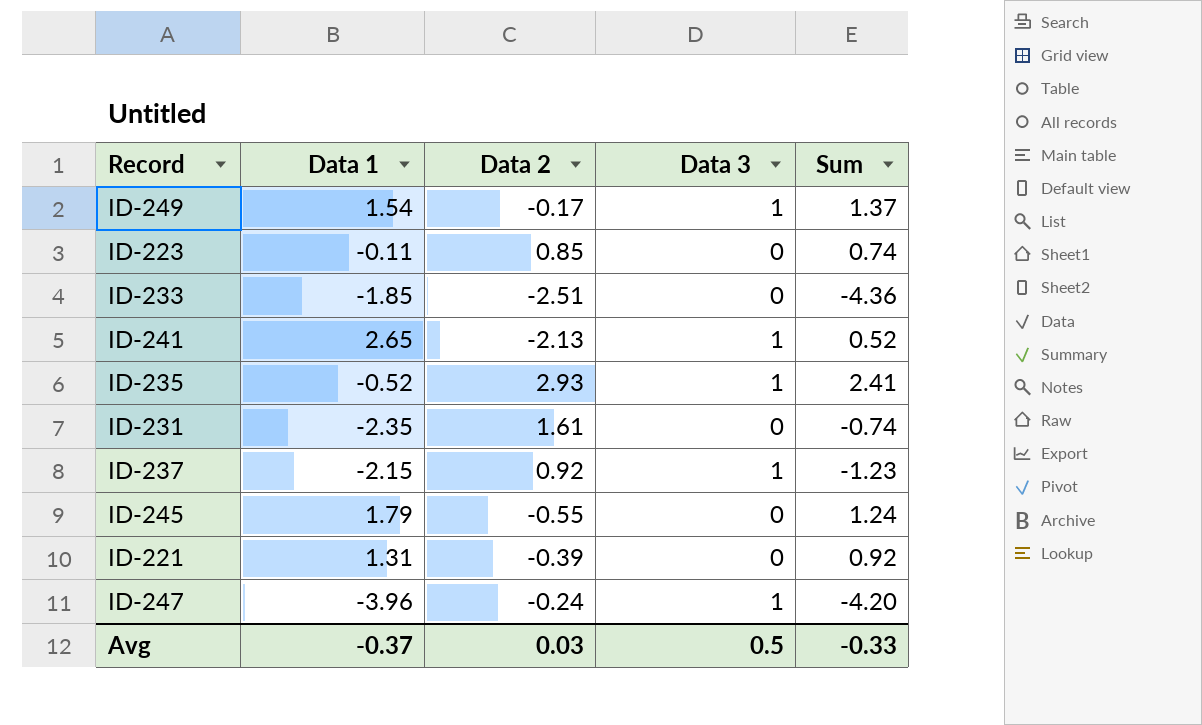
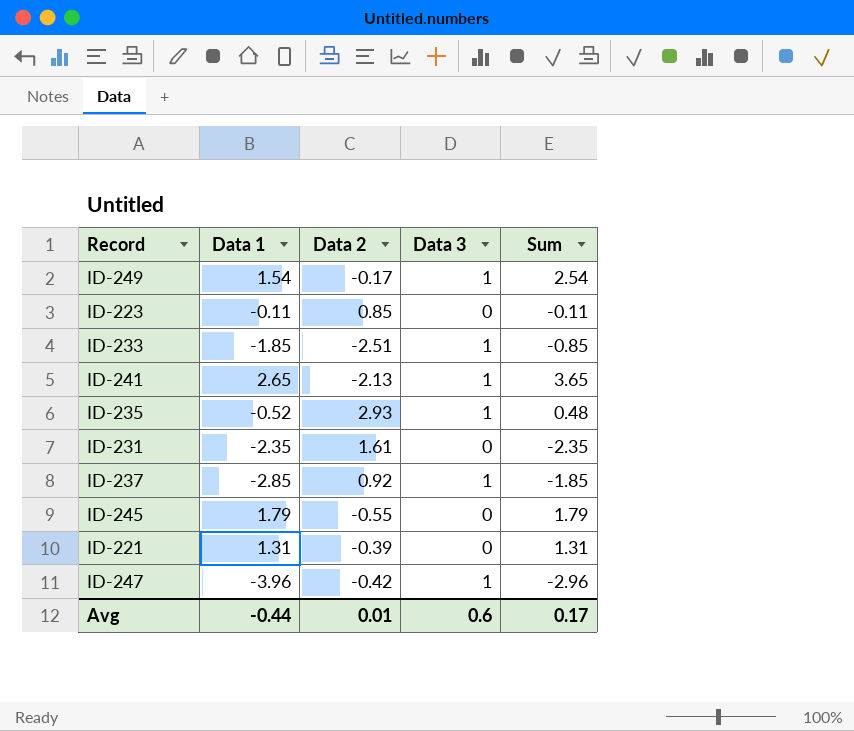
column Sum | formula: [Data 1] + [Data 2] -> [Data 1] + [Data 3]
ID-233 | Data 3: 0 -> 1
ID-237 | Data 1: -2.15 -> -2.85
ID-247 | Data 2: -0.24 -> -0.42
Avg | Data 1: -0.37 -> -0.44
Avg | Data 2: 0.03 -> 0.01
Avg | Data 3: 0.5 -> 0.6
Avg | Sum: -0.33 -> 0.17

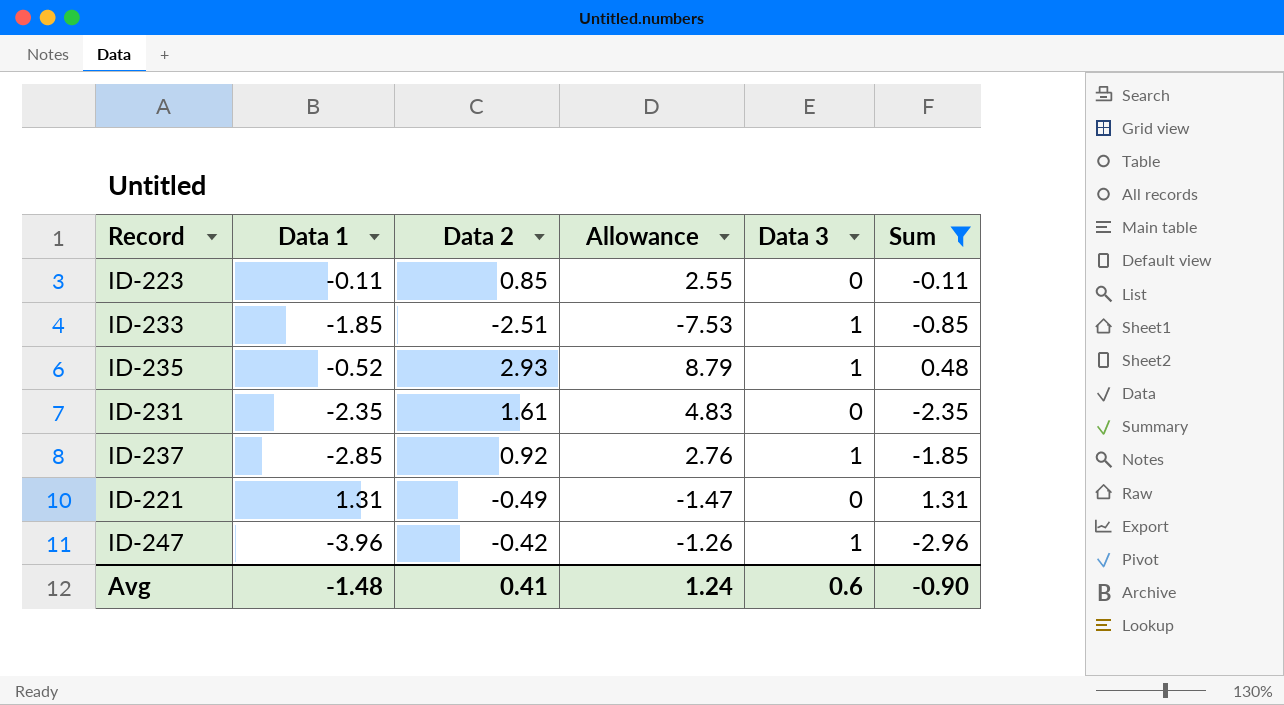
filter: none -> Sum <= 1.31
column Allowance | formula: none -> [Data 2] * 3
ID-221 | Data 2: -0.39 -> -0.49
Avg | Data 1: -0.44 -> -1.48
Avg | Data 2: 0.01 -> 0.41
Avg | Sum: 0.17 -> -0.90

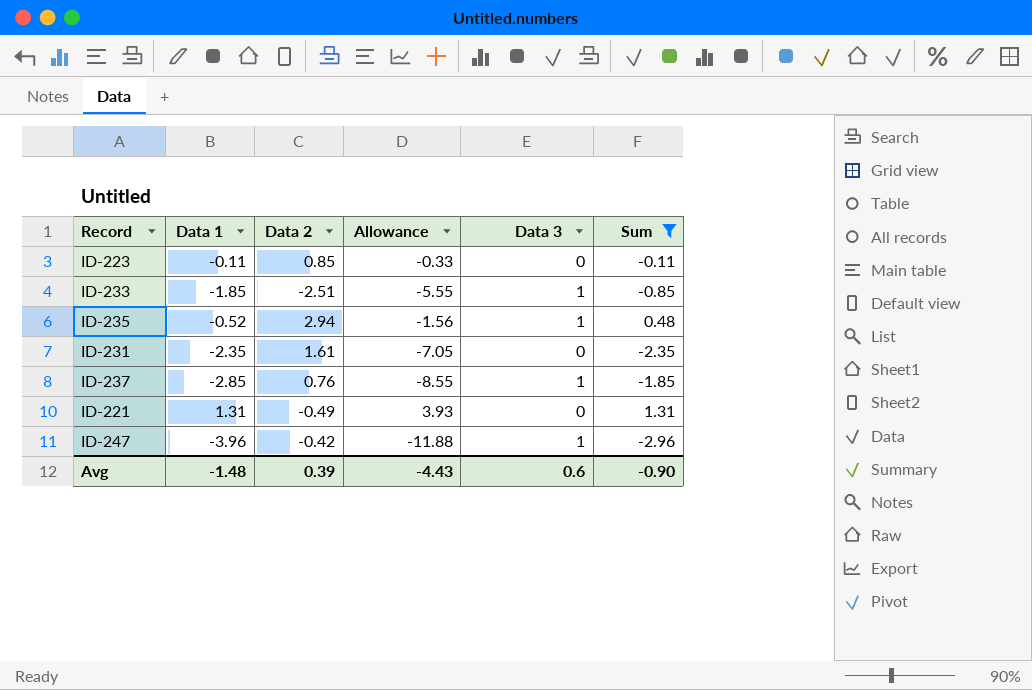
column Allowance | formula: [Data 2] * 3 -> [Data 1] * 3
ID-235 | Data 2: 2.93 -> 2.94
ID-237 | Data 2: 0.92 -> 0.76
Avg | Data 2: 0.41 -> 0.39
Avg | Allowance: 1.24 -> -4.43

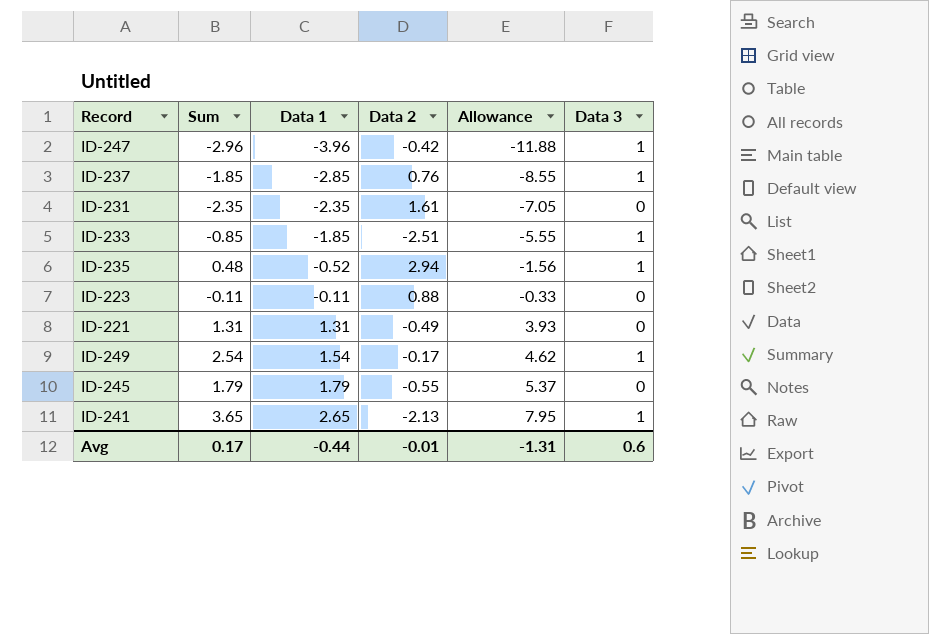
filter: Sum <= 1.31 -> none
row order: none -> Data 1 ascending
column Sum | position: 6 -> 2
ID-223 | Data 2: 0.85 -> 0.88
Avg | Sum: -0.90 -> 0.17
Avg | Data 1: -1.48 -> -0.44
Avg | Data 2: 0.39 -> -0.01
Avg | Allowance: -4.43 -> -1.31

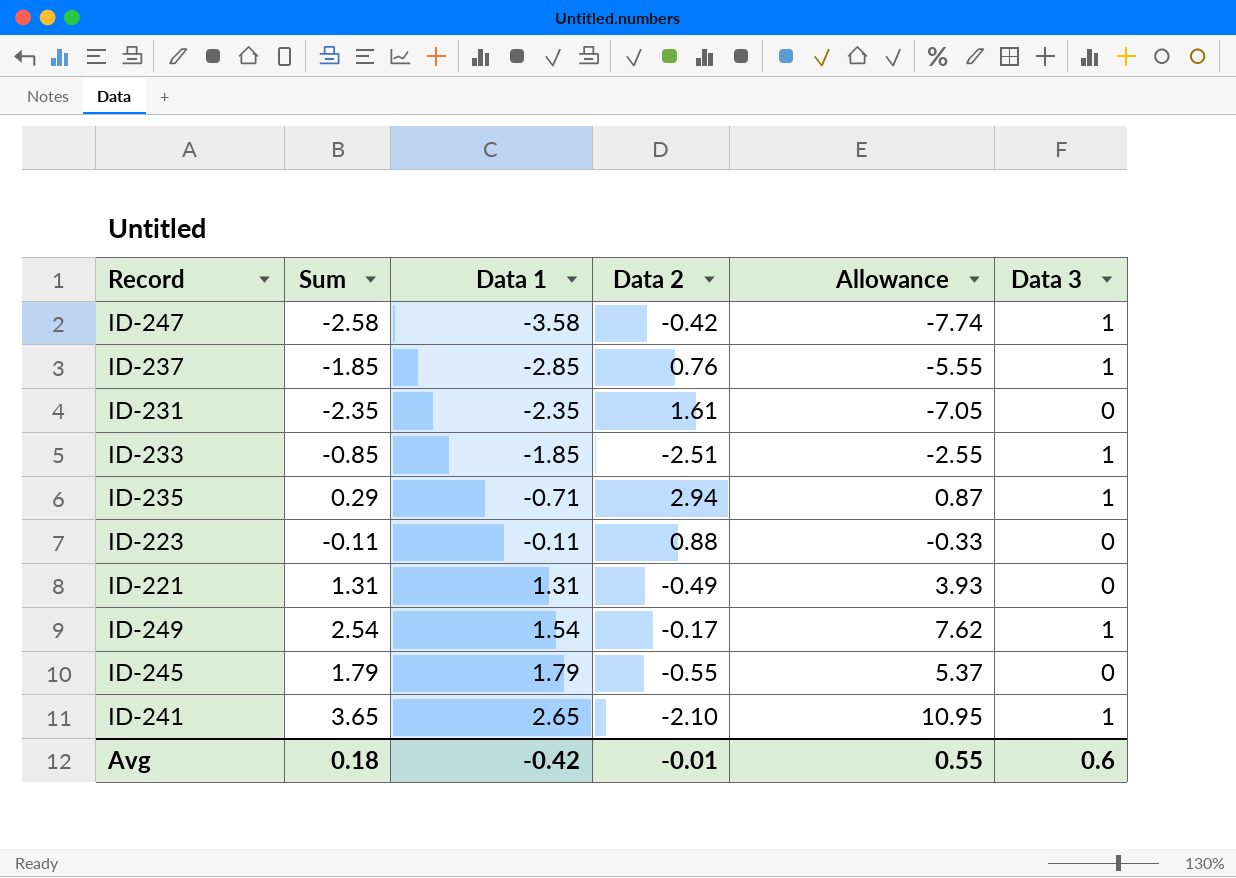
column Allowance | formula: [Data 1] * 3 -> [Sum] * 3
ID-247 | Sum: -2.96 -> -2.58
ID-247 | Data 1: -3.96 -> -3.58
ID-235 | Sum: 0.48 -> 0.29
ID-235 | Data 1: -0.52 -> -0.71
ID-241 | Data 2: -2.13 -> -2.10
Avg | Sum: 0.17 -> 0.18
Avg | Data 1: -0.44 -> -0.42
Avg | Allowance: -1.31 -> 0.55

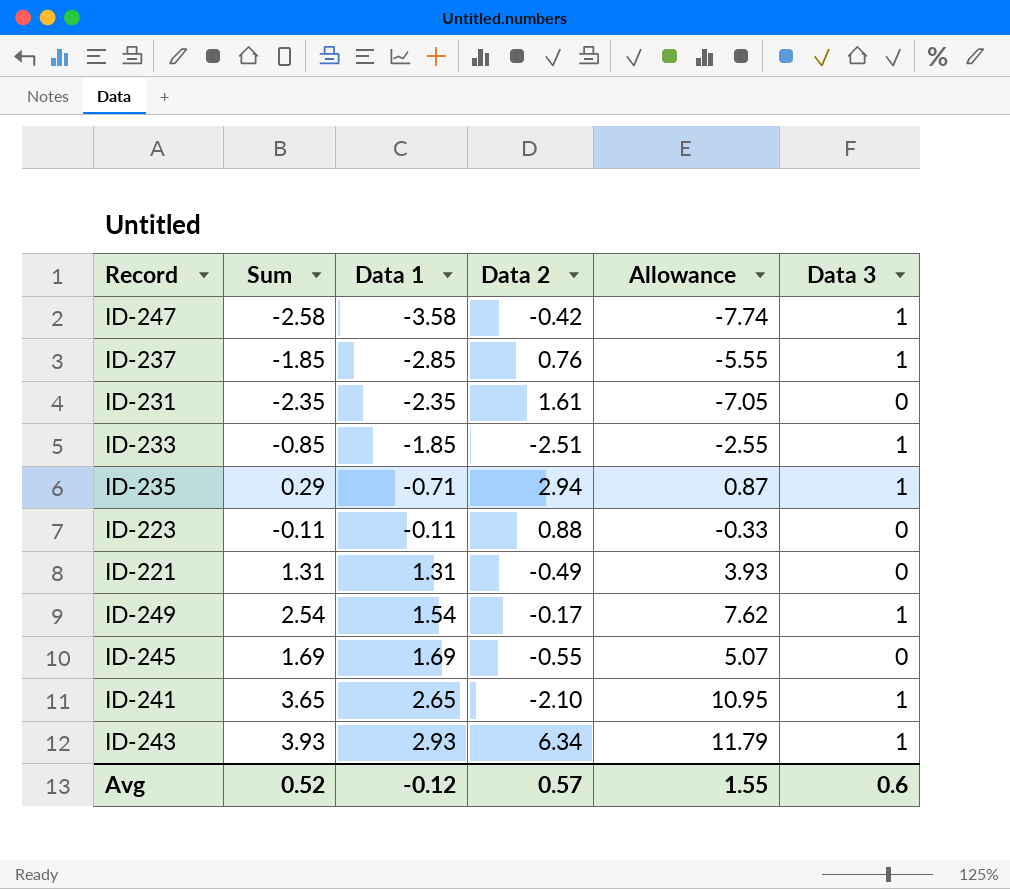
ID-245 | Sum: 1.79 -> 1.69
ID-245 | Data 1: 1.79 -> 1.69
ID-245 | Allowance: 5.37 -> 5.07
row ID-243: none -> 3.93 | 2.93 | 6.34 | 11.79 | 1
Avg | Sum: 0.18 -> 0.52
Avg | Data 1: -0.42 -> -0.12
Avg | Data 2: -0.01 -> 0.57
Avg | Allowance: 0.55 -> 1.55

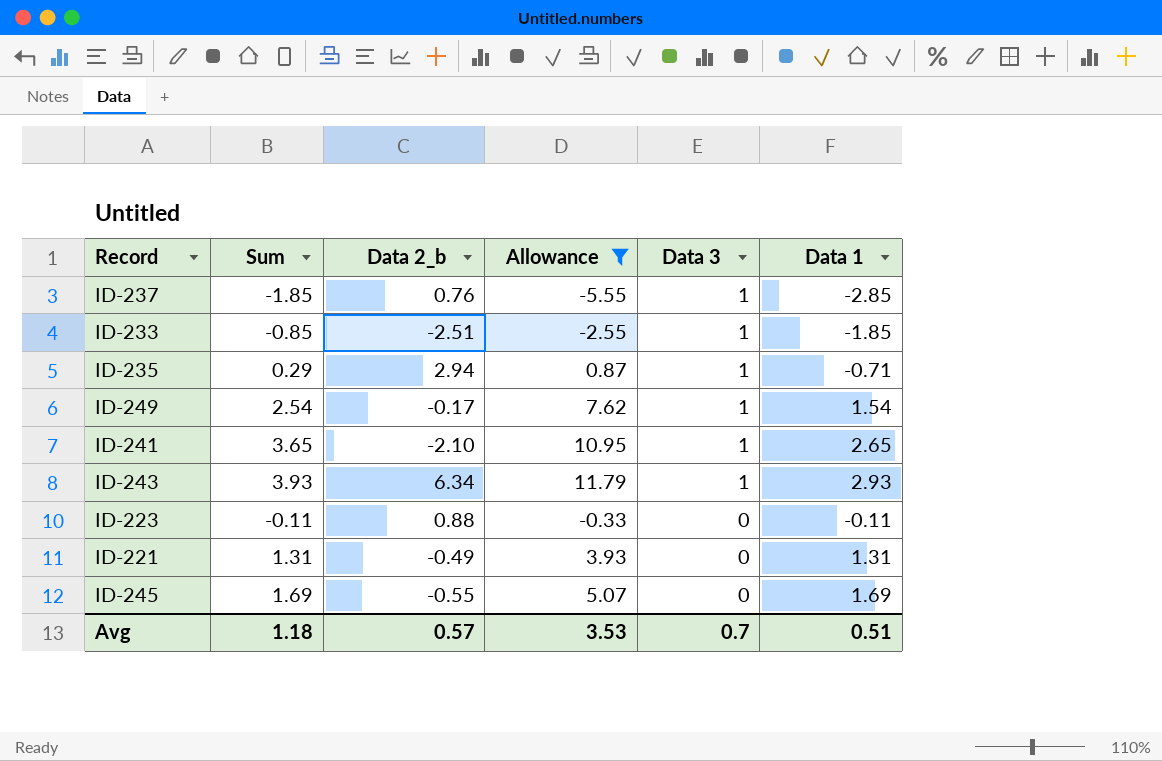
filter: none -> Allowance >= -5.55
row order: Data 1 ascending -> Data 3 descending
column name: Data 2 -> Data 2_b
column Data 1 | position: 3 -> 6
Avg | Sum: 0.52 -> 1.18
Avg | Allowance: 1.55 -> 3.53
Avg | Data 3: 0.6 -> 0.7
Avg | Data 1: -0.12 -> 0.51

